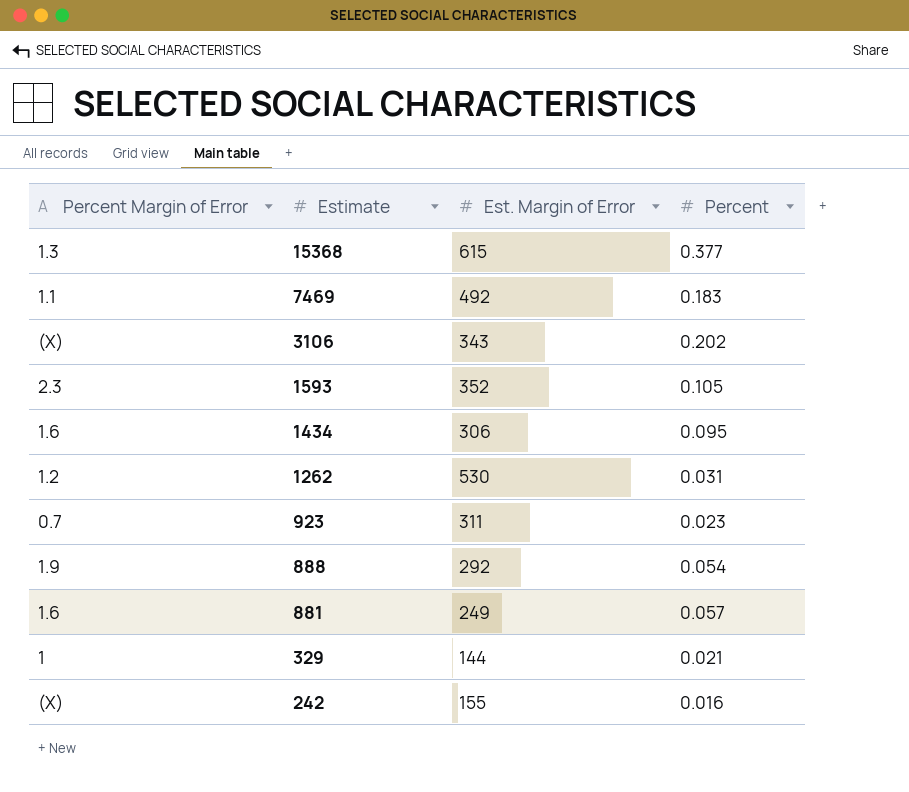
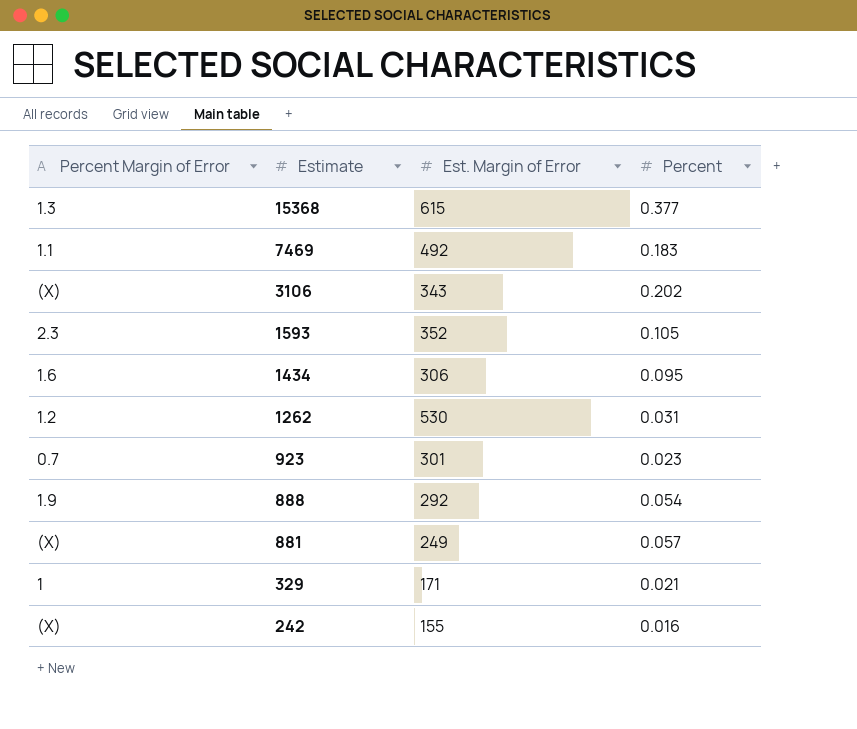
923 | Est. Margin of Error: 311 -> 301
881 | Percent Margin of Error: 1.6 -> (X)
329 | Est. Margin of Error: 144 -> 171

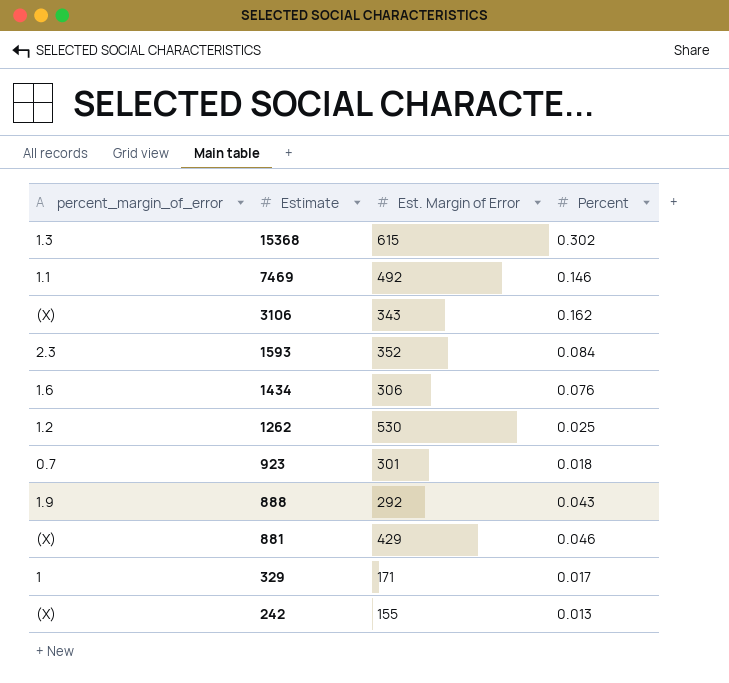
column name: Percent Margin of Error -> percent_margin_of_error
15368 | Percent: 0.377 -> 0.302
7469 | Percent: 0.183 -> 0.146
3106 | Percent: 0.202 -> 0.162
1593 | Percent: 0.105 -> 0.084
1434 | Percent: 0.095 -> 0.076
1262 | Percent: 0.031 -> 0.025
923 | Percent: 0.023 -> 0.018
888 | Percent: 0.054 -> 0.043
881 | Est. Margin of Error: 249 -> 429
881 | Percent: 0.057 -> 0.046
329 | Percent: 0.021 -> 0.017
242 | Percent: 0.016 -> 0.013

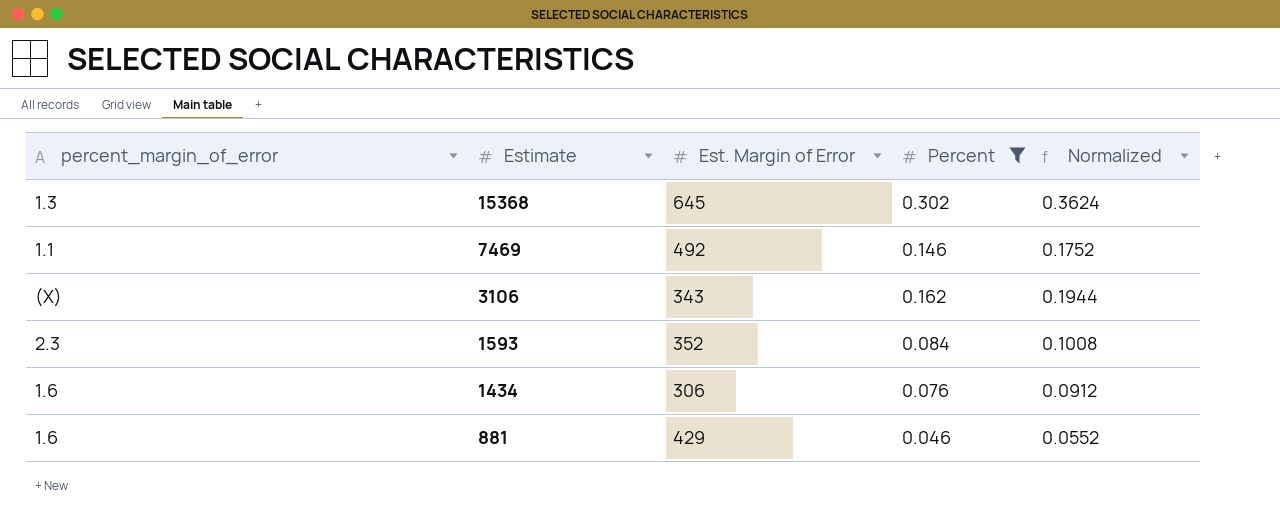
filter: none -> Percent >= 0.046
column Normalized | formula: none -> [Percent] * 1.2
15368 | Est. Margin of Error: 615 -> 645
881 | percent_margin_of_error: (X) -> 1.6

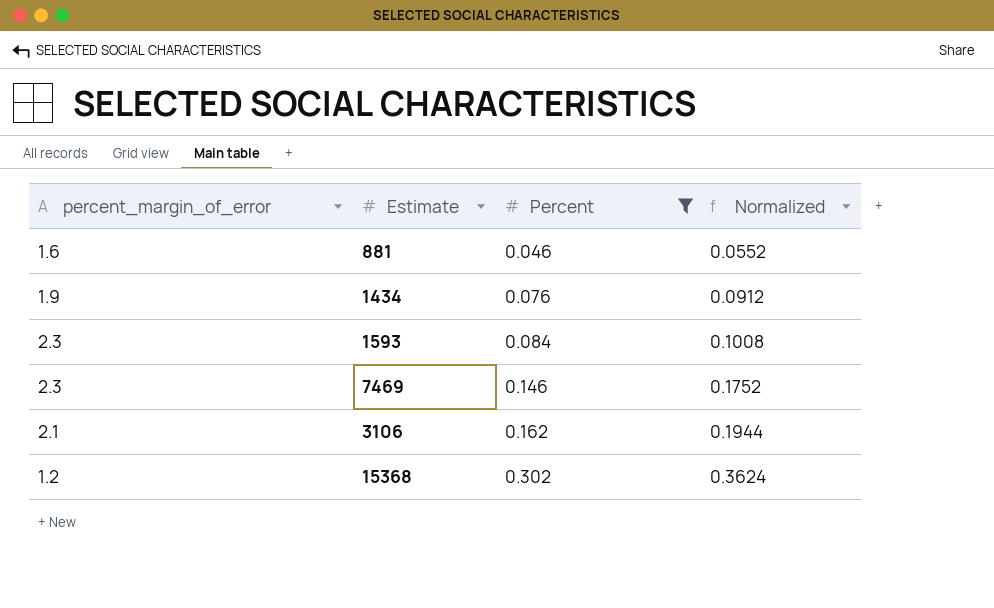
row order: Estimate descending -> Percent ascending
column Est. Margin of Error | position: 3 -> none
1434 | percent_margin_of_error: 1.6 -> 1.9
7469 | percent_margin_of_error: 1.1 -> 2.3
3106 | percent_margin_of_error: (X) -> 2.1
15368 | percent_margin_of_error: 1.3 -> 1.2

